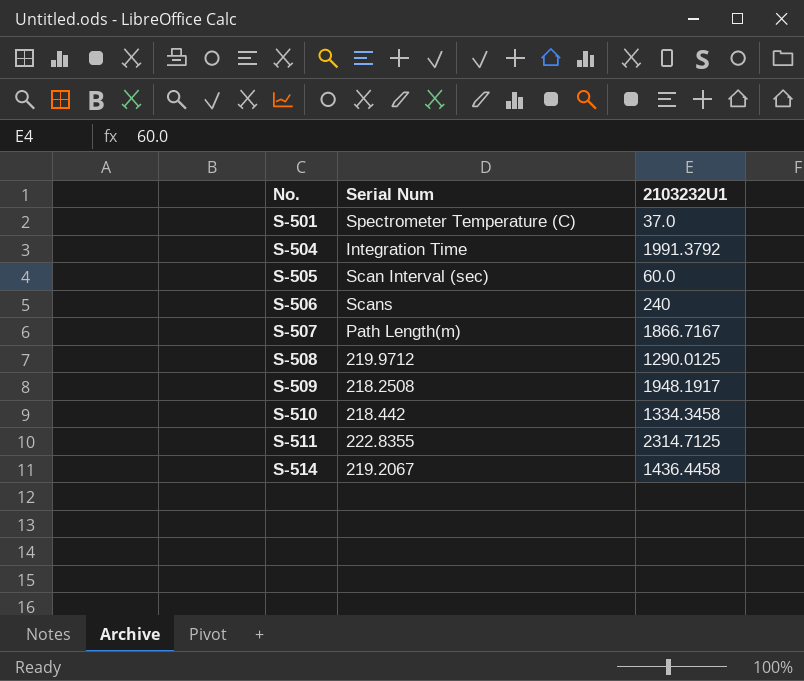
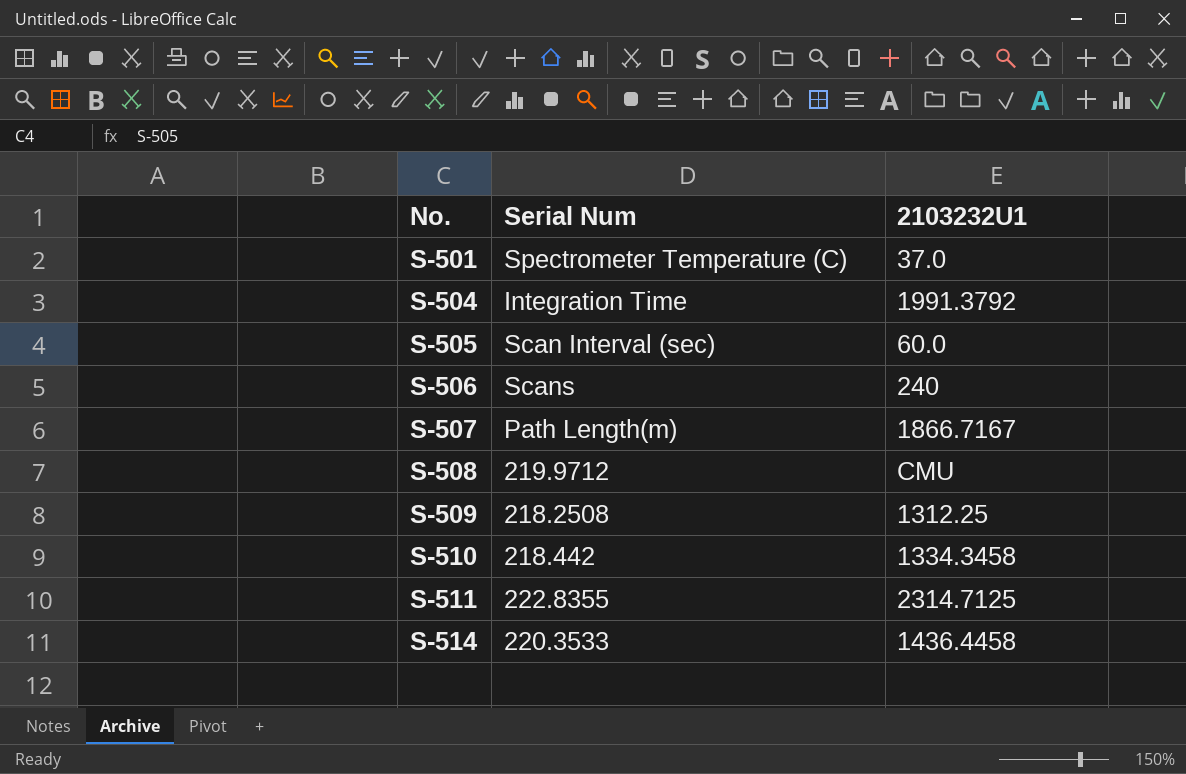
S-508 | 2103232U1: 1290.0125 -> CMU
S-509 | 2103232U1: 1948.1917 -> 1312.25
S-514 | Serial Num: 219.2067 -> 220.3533

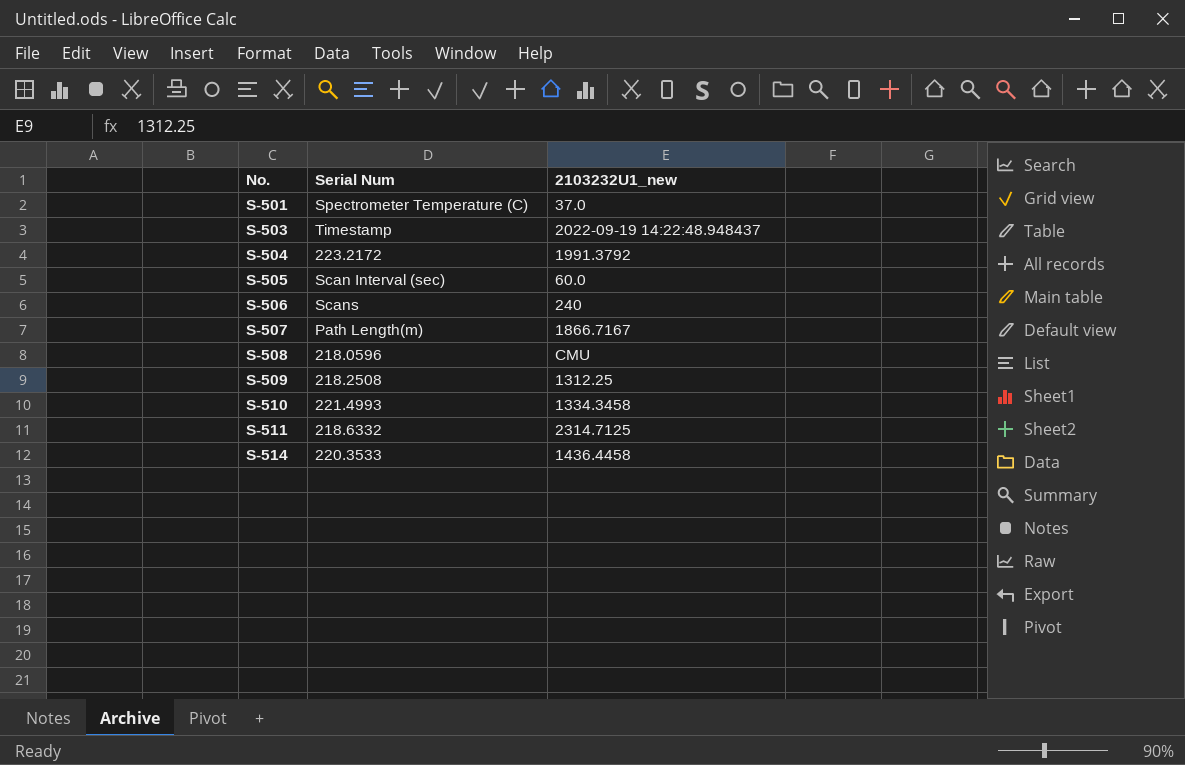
column name: 2103232U1 -> 2103232U1_new
row S-503: none -> Timestamp | 2022-09-19 14:22:48.948437
S-504 | Serial Num: Integration Time -> 223.2172
S-508 | Serial Num: 219.9712 -> 218.0596
S-510 | Serial Num: 218.442 -> 221.4993
S-511 | Serial Num: 222.8355 -> 218.6332

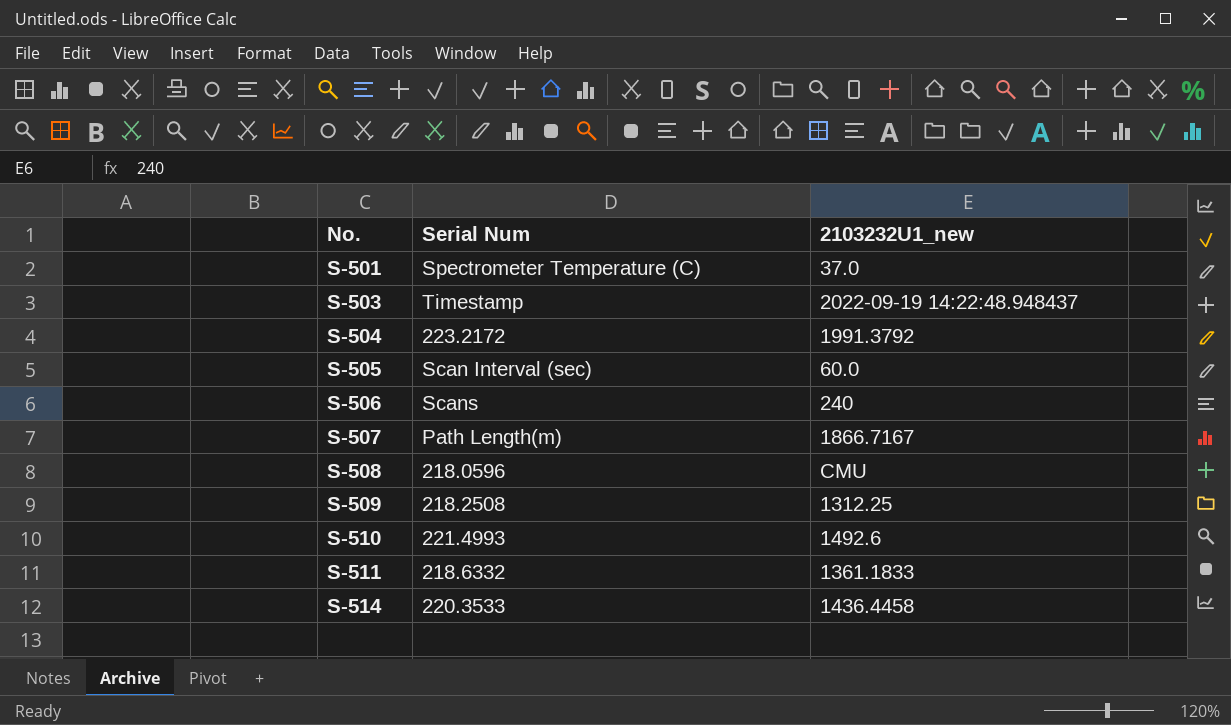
S-510 | 2103232U1_new: 1334.3458 -> 1492.6
S-511 | 2103232U1_new: 2314.7125 -> 1361.1833

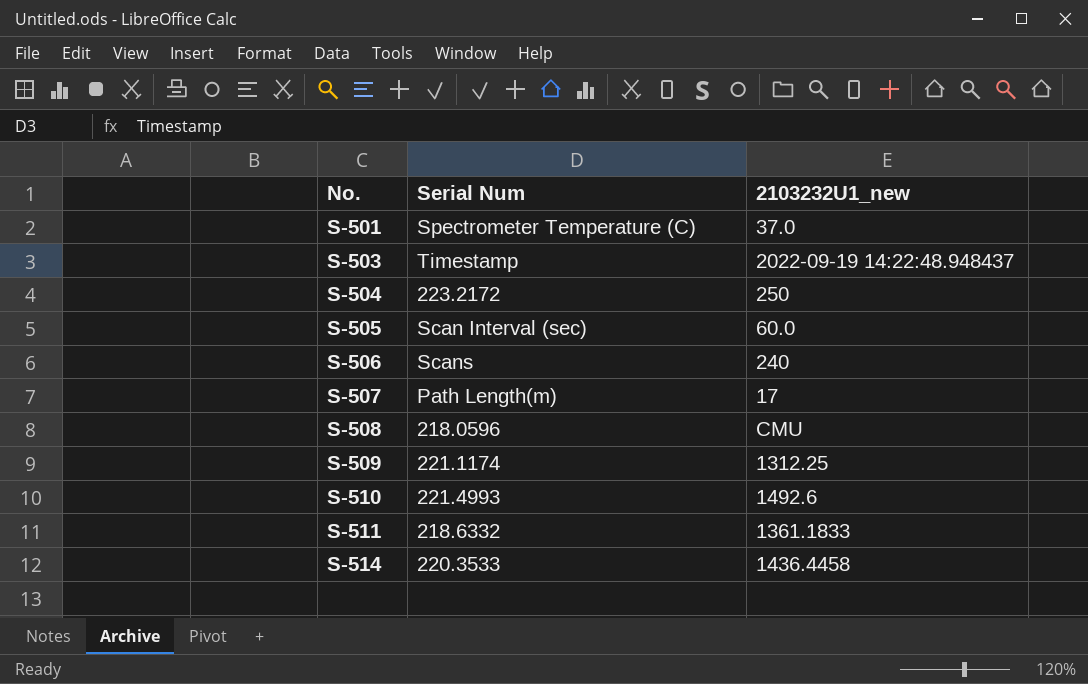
S-504 | 2103232U1_new: 1991.3792 -> 250
S-507 | 2103232U1_new: 1866.7167 -> 17
S-509 | Serial Num: 218.2508 -> 221.1174

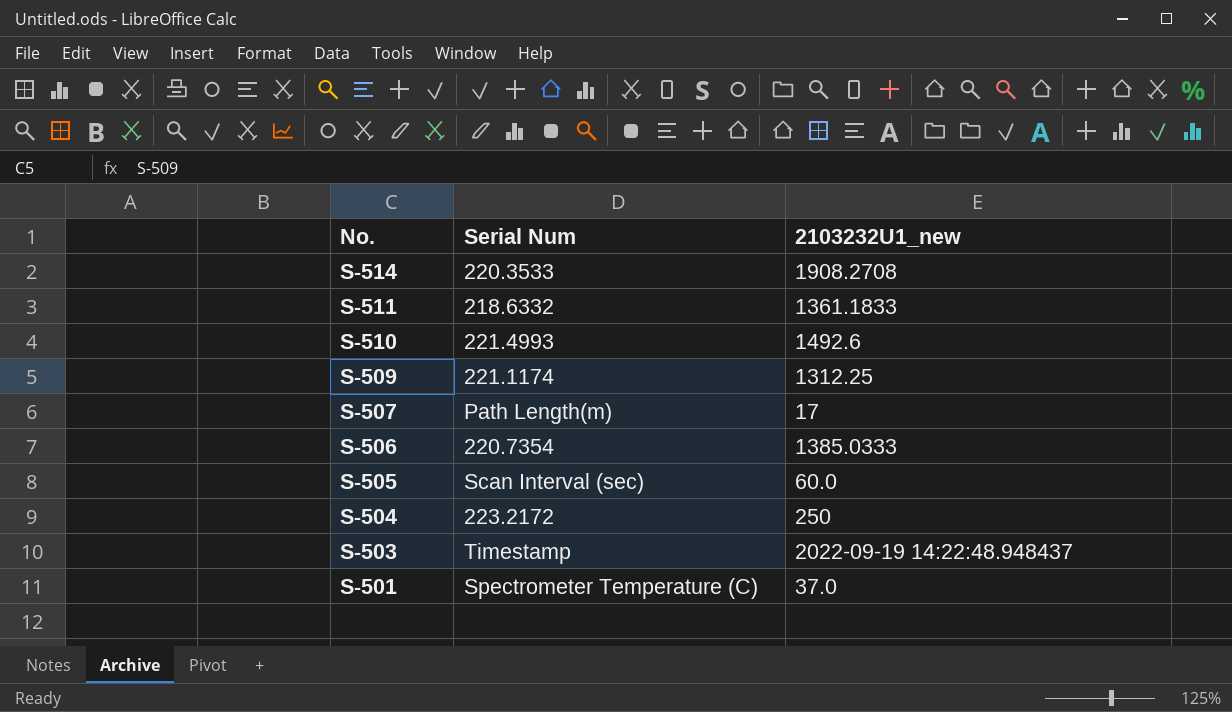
row order: No. ascending -> No. descending
row S-508: 218.0596 | CMU -> none
S-514 | 2103232U1_new: 1436.4458 -> 1908.2708
S-506 | Serial Num: Scans -> 220.7354
S-506 | 2103232U1_new: 240 -> 1385.0333

